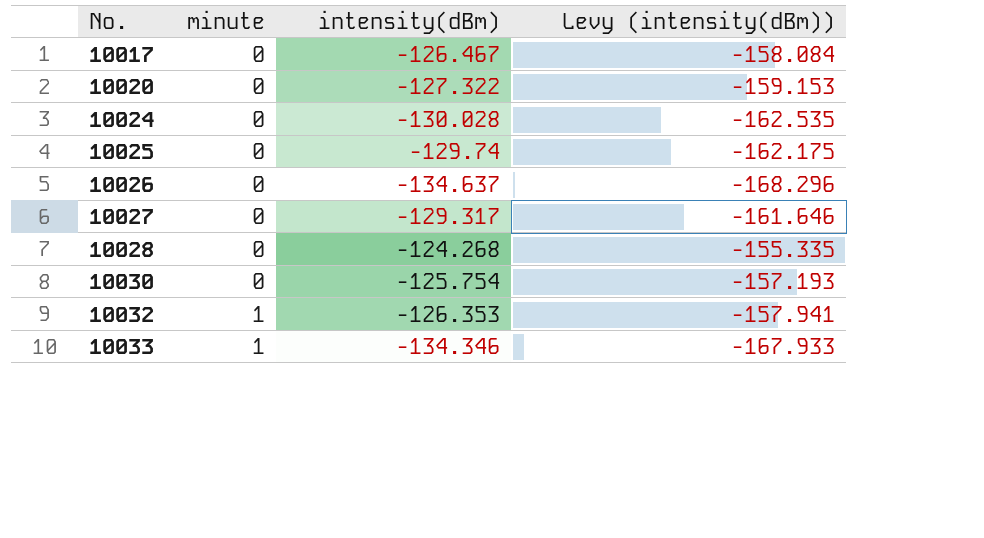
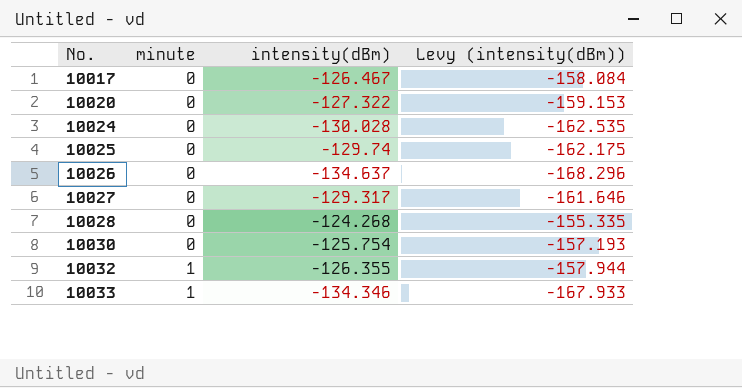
10032 | intensity(dBm): -126.353 -> -126.355
10032 | Levy (intensity(dBm)): -157.941 -> -157.944

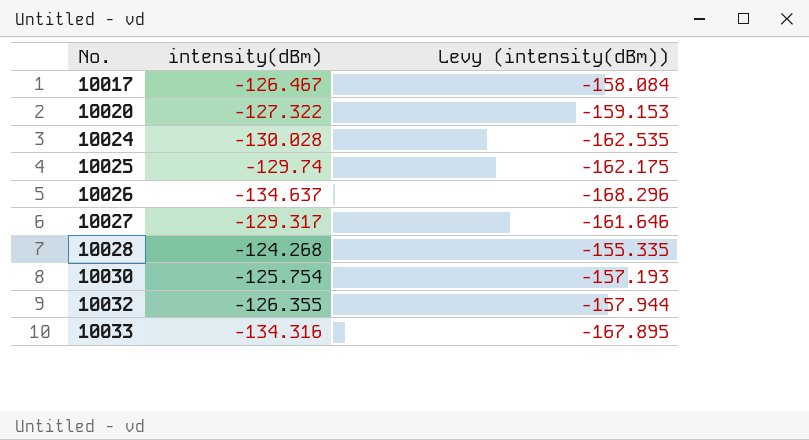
column minute | position: 2 -> none
10033 | intensity(dBm): -134.346 -> -134.316
10033 | Levy (intensity(dBm)): -167.933 -> -167.895

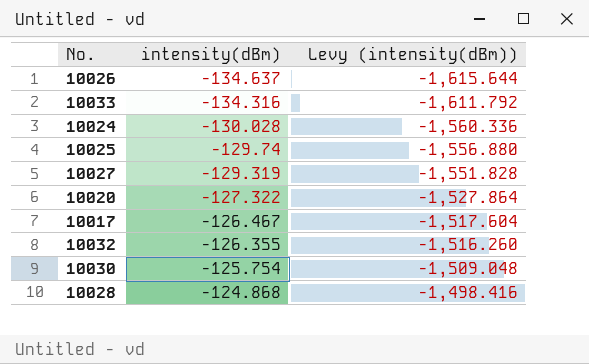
row order: No. ascending -> intensity(dBm) ascending
column Levy (intensity(dBm)) | formula: [intensity(dBm)] * 1.25 -> [intensity(dBm)] * 12
10027 | intensity(dBm): -129.317 -> -129.319
10028 | intensity(dBm): -124.268 -> -124.868

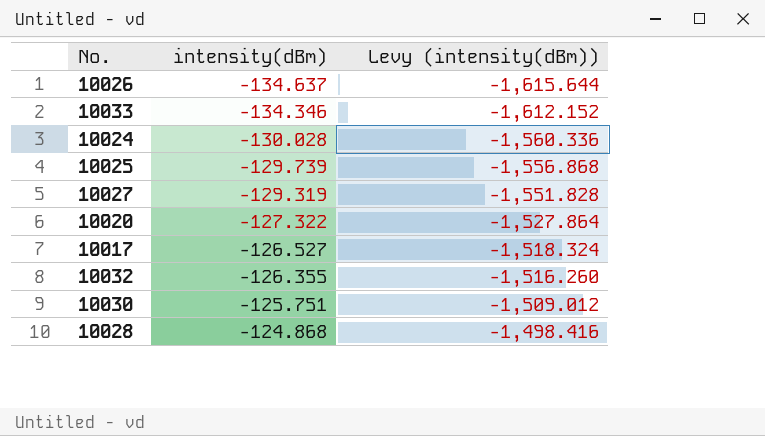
10033 | intensity(dBm): -134.316 -> -134.346
10033 | Levy (intensity(dBm)): -1,611.792 -> -1,612.152
10025 | intensity(dBm): -129.74 -> -129.739
10025 | Levy (intensity(dBm)): -1,556.880 -> -1,556.868
10017 | intensity(dBm): -126.467 -> -126.527
10017 | Levy (intensity(dBm)): -1,517.604 -> -1,518.324
10030 | intensity(dBm): -125.754 -> -125.751
10030 | Levy (intensity(dBm)): -1,509.048 -> -1,509.012

